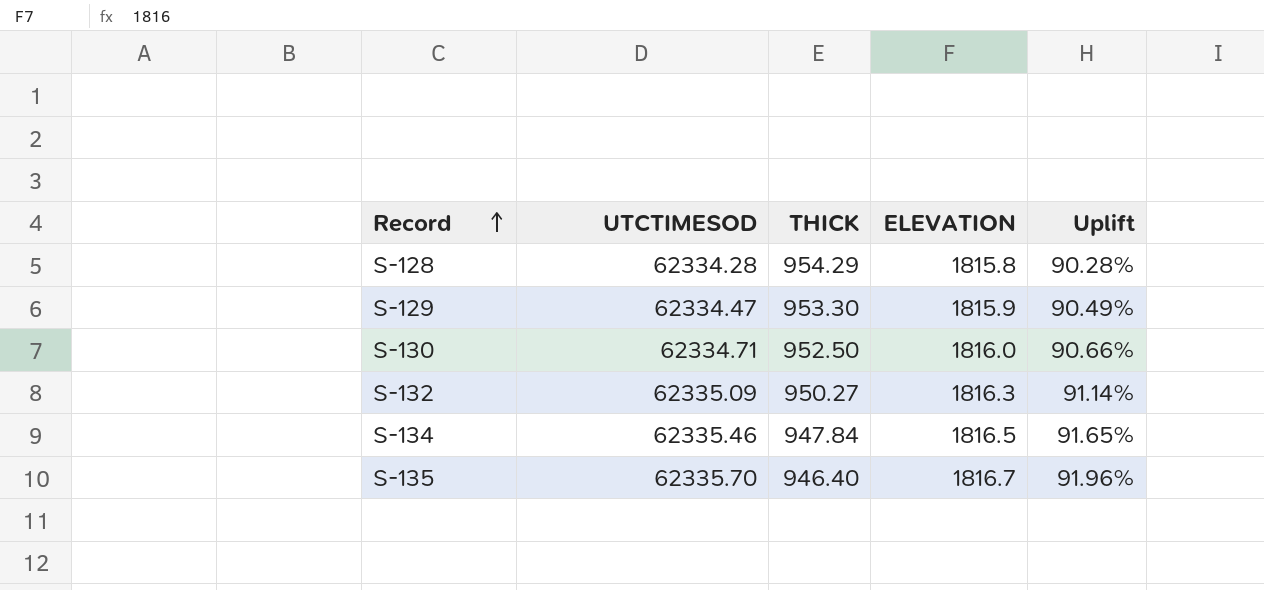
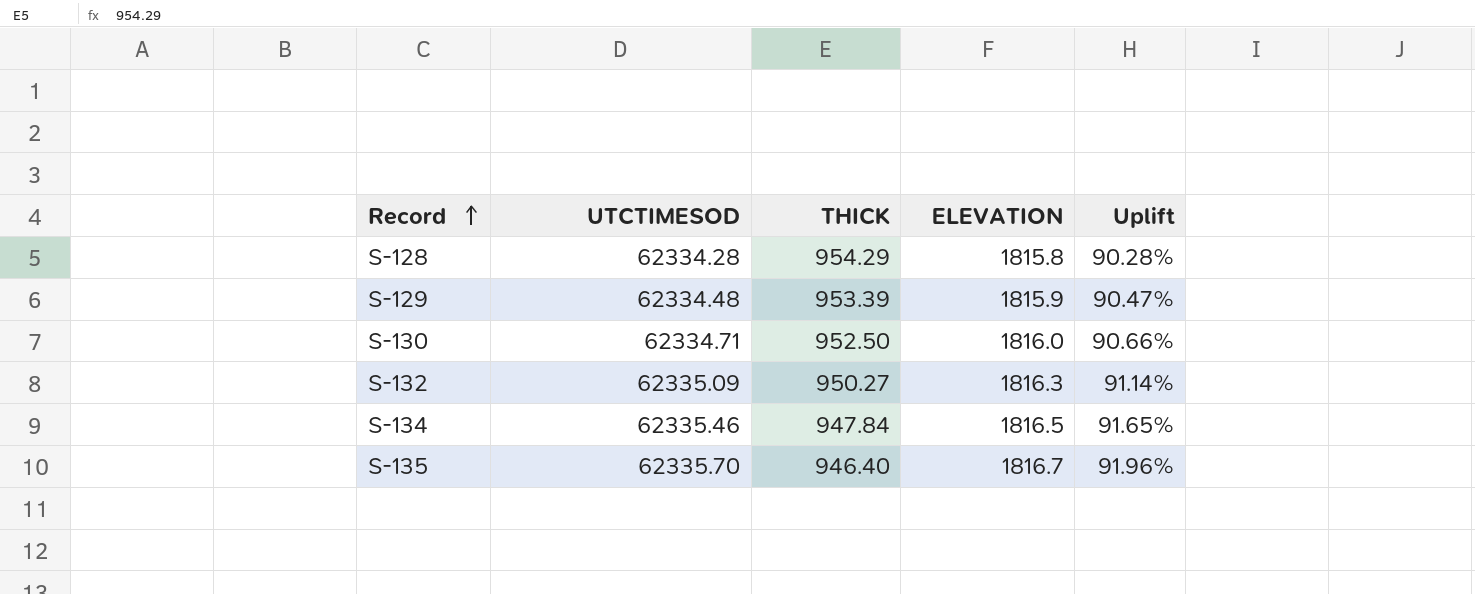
S-129 | UTCTIMESOD: 62334.47 -> 62334.48
S-129 | THICK: 953.30 -> 953.39
S-129 | Uplift: 90.49% -> 90.47%

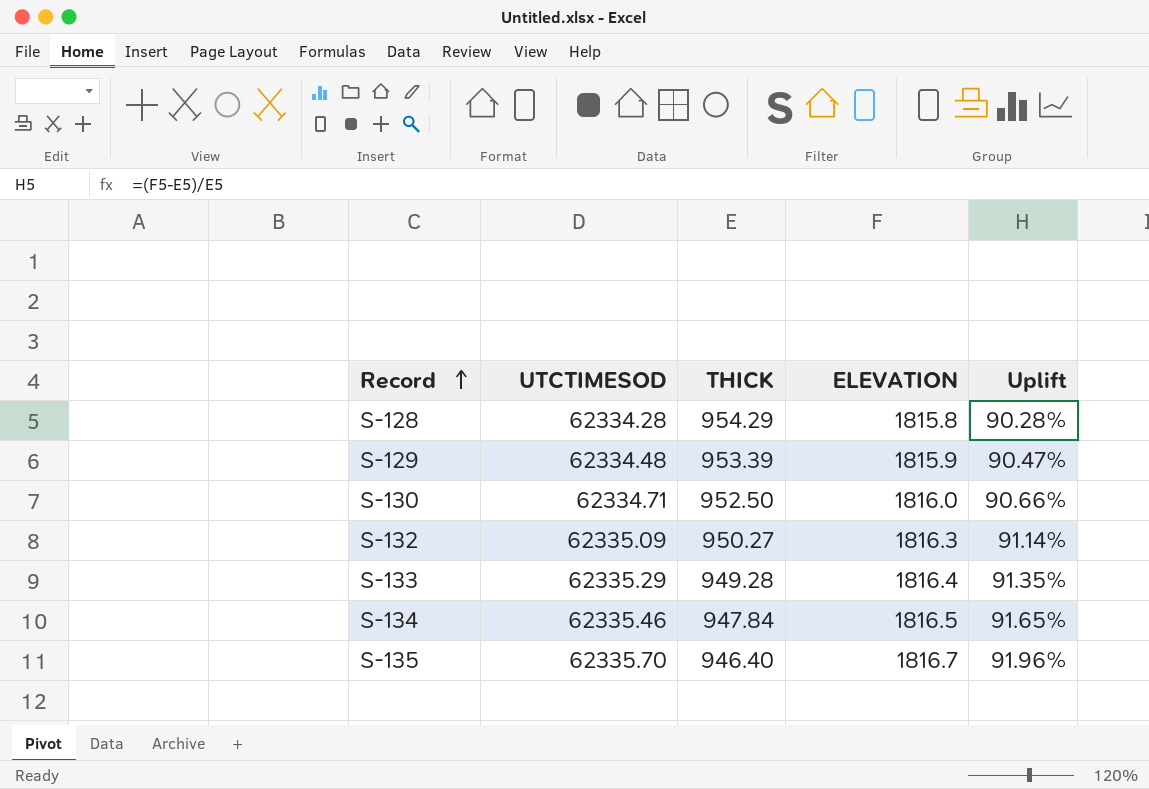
row S-133: none -> 62335.29 | 949.28 | 1816.4 | 91.35%

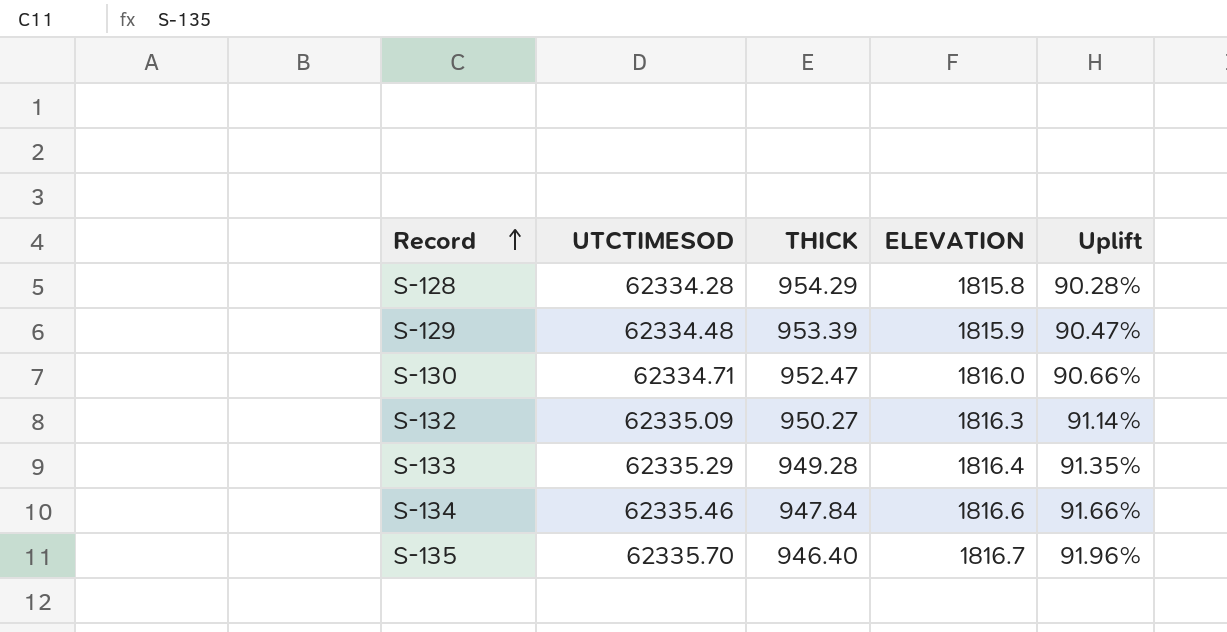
S-130 | THICK: 952.50 -> 952.47
S-134 | ELEVATION: 1816.5 -> 1816.6
S-134 | Uplift: 91.65% -> 91.66%

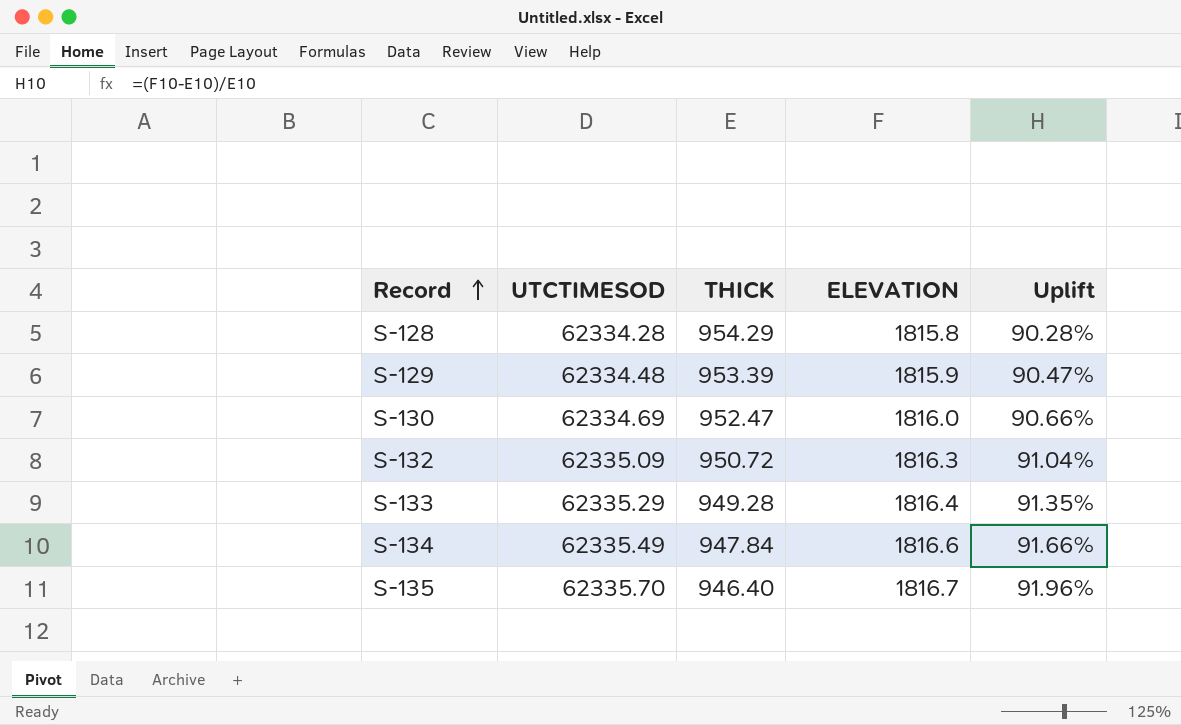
S-130 | UTCTIMESOD: 62334.71 -> 62334.69
S-132 | THICK: 950.27 -> 950.72
S-132 | Uplift: 91.14% -> 91.04%
S-134 | UTCTIMESOD: 62335.46 -> 62335.49

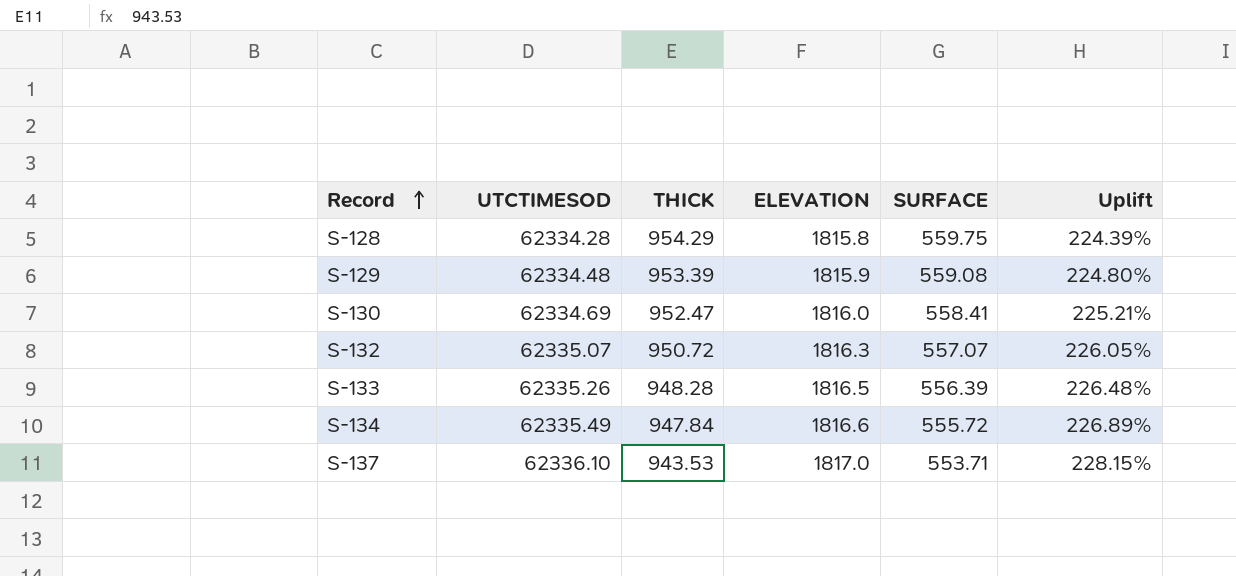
column SURFACE | position: none -> 5
column Uplift | formula: ([ELEVATION] - [THICK]) / [THICK] -> ([ELEVATION] - [SURFACE]) / [SURFACE]
row S-135: 62335.70 | 946.40 | 1816.7 | 91.96% -> none
S-132 | UTCTIMESOD: 62335.09 -> 62335.07
S-133 | UTCTIMESOD: 62335.29 -> 62335.26
S-133 | THICK: 949.28 -> 948.28
S-133 | ELEVATION: 1816.4 -> 1816.5
row S-137: none -> 62336.10 | 943.53 | 1817.0 | 553.71 | 228.15%

